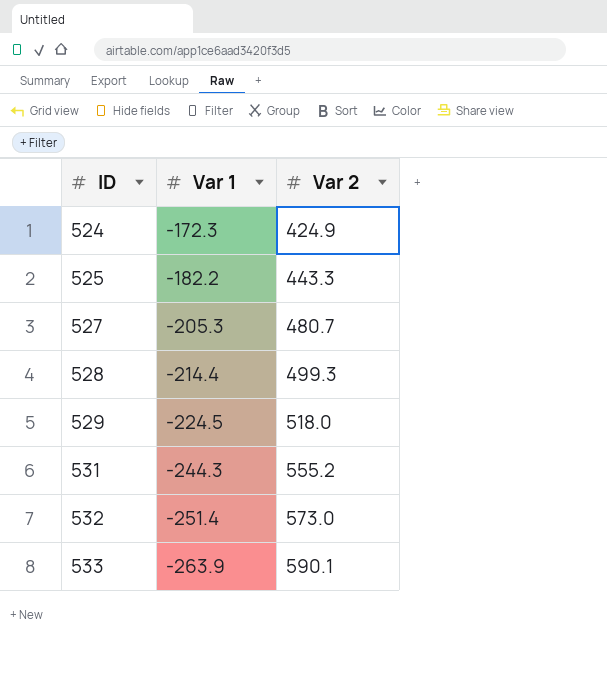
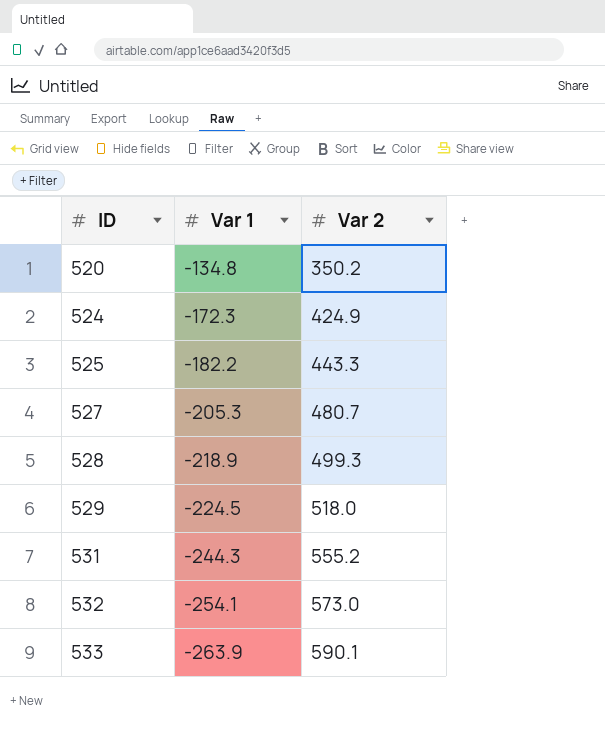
row 520: none -> -134.8 | 350.2
528 | Var 1: -214.4 -> -218.9
532 | Var 1: -251.4 -> -254.1

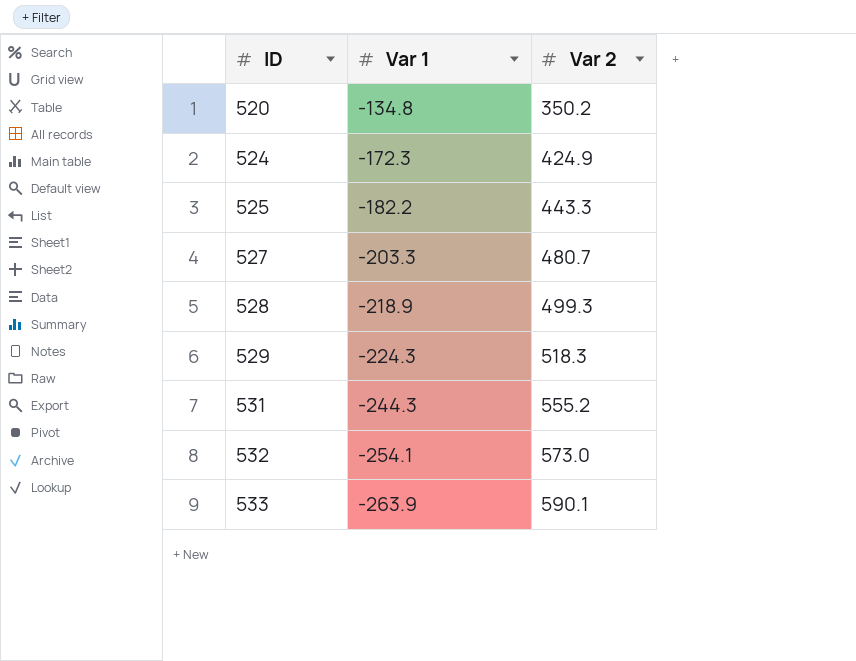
527 | Var 1: -205.3 -> -203.3
529 | Var 1: -224.5 -> -224.3
529 | Var 2: 518.0 -> 518.3

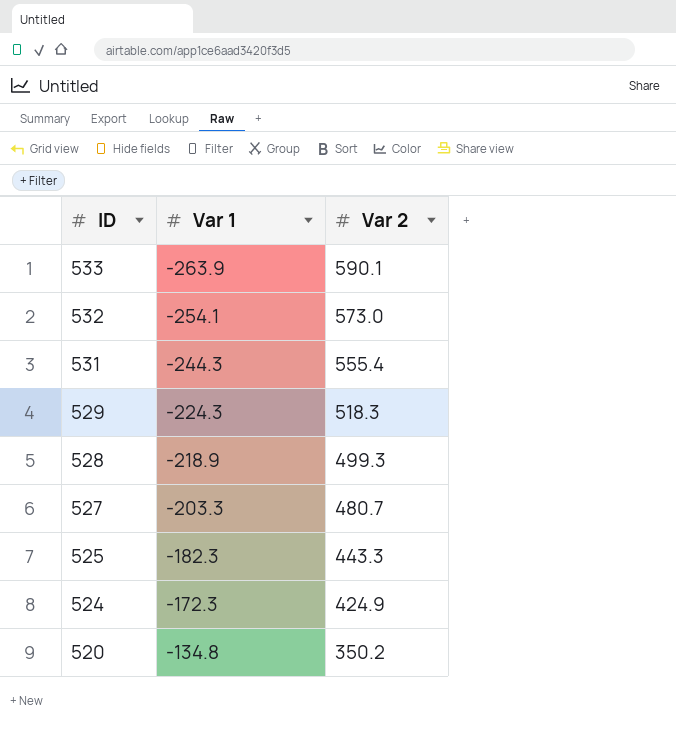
row order: ID ascending -> ID descending
531 | Var 2: 555.2 -> 555.4
525 | Var 1: -182.2 -> -182.3

